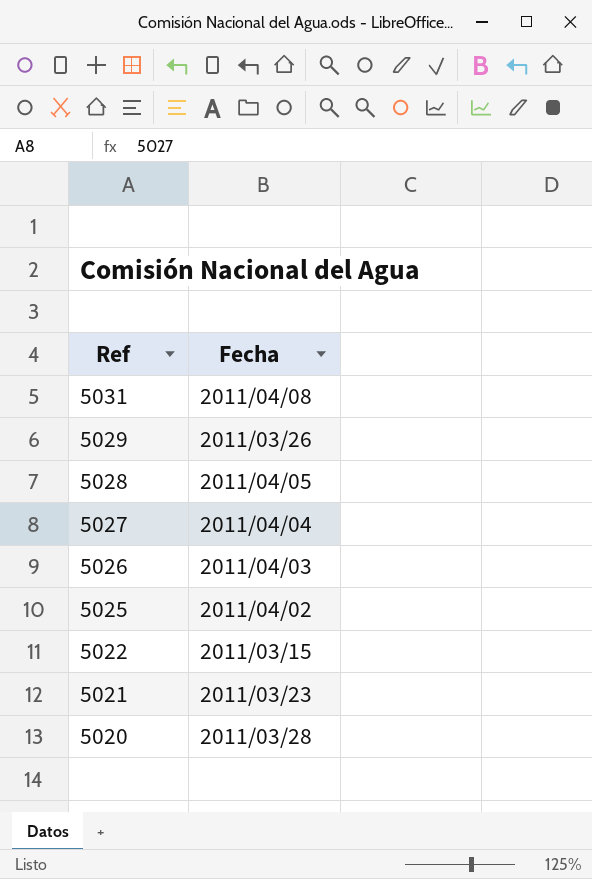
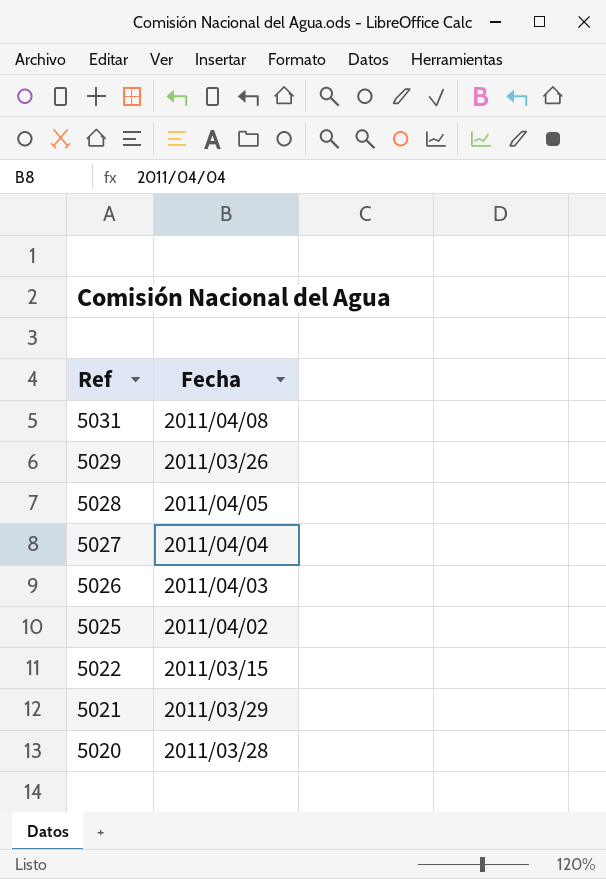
5021 | Fecha: 2011/03/23 -> 2011/03/29

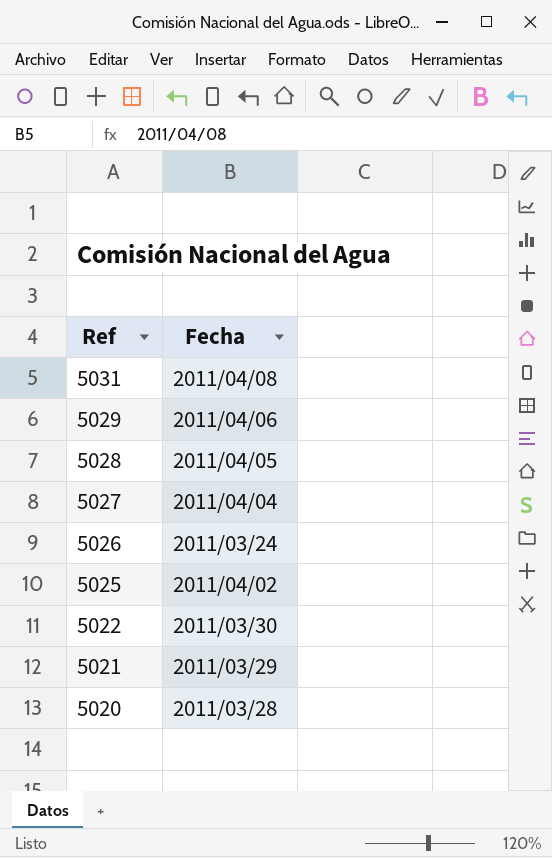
5029 | Fecha: 2011/03/26 -> 2011/04/06
5026 | Fecha: 2011/04/03 -> 2011/03/24
5022 | Fecha: 2011/03/15 -> 2011/03/30

